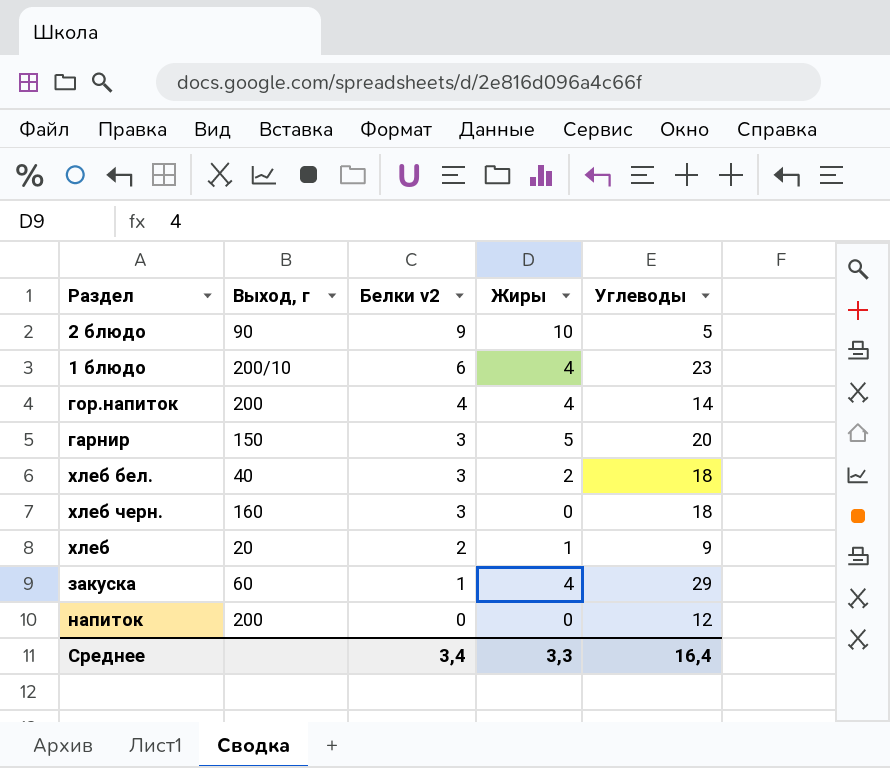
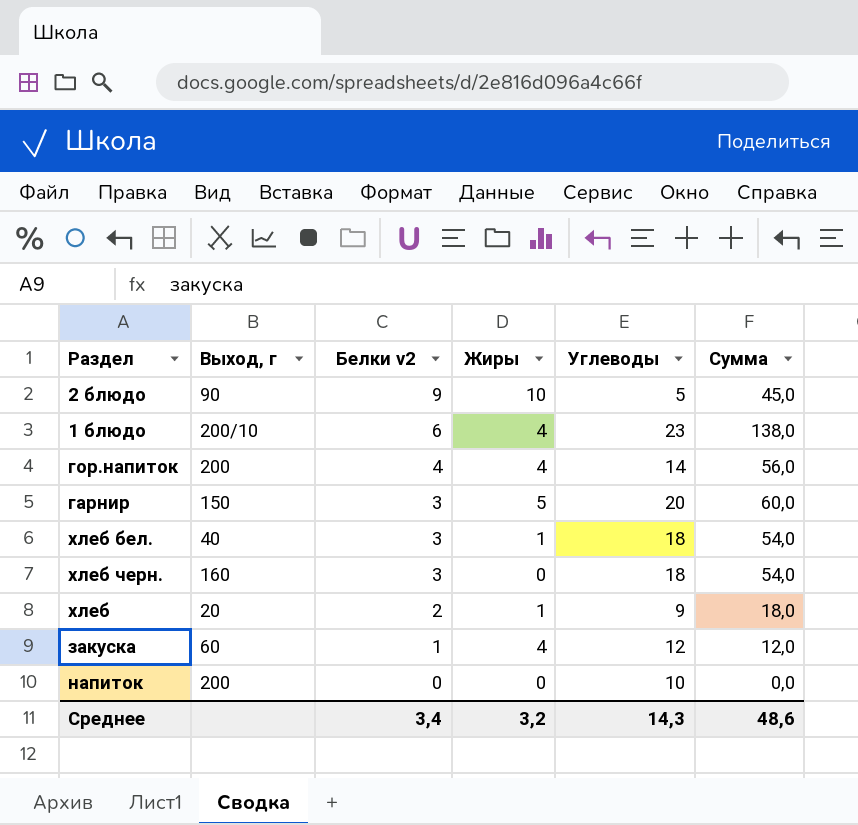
column Сумма | formula: none -> [Белки v2] * [Углеводы]
хлеб бел. | Жиры: 2 -> 1
закуска | Углеводы: 29 -> 12
напиток | Углеводы: 12 -> 10
Среднее | Жиры: 3,3 -> 3,2
Среднее | Углеводы: 16,4 -> 14,3

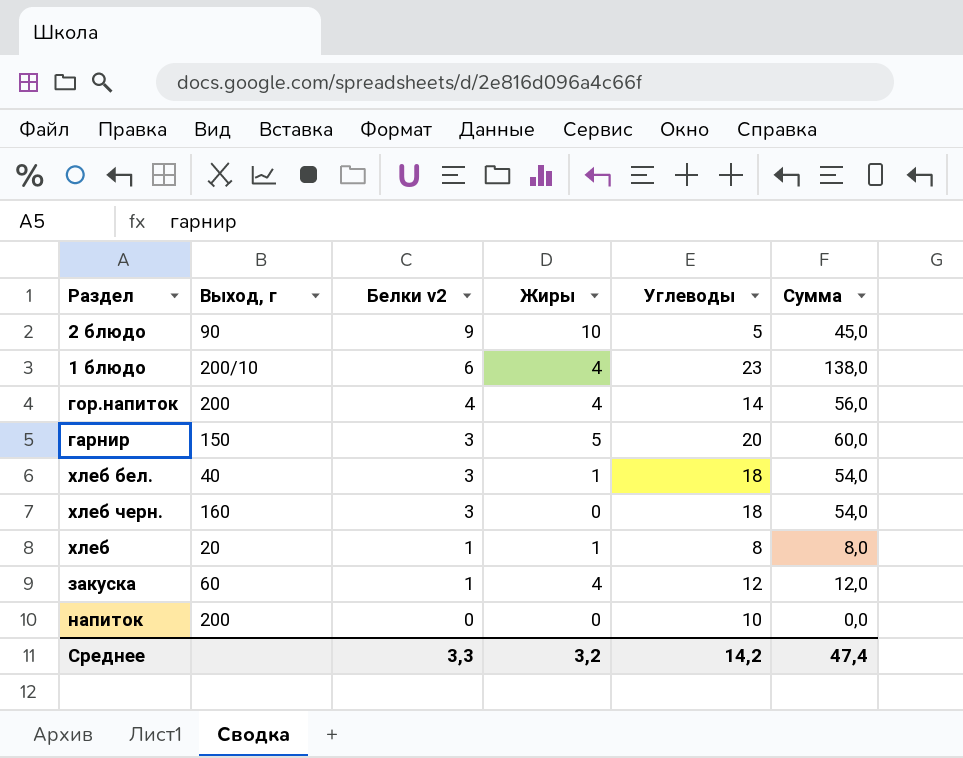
хлеб | Белки v2: 2 -> 1
хлеб | Углеводы: 9 -> 8
хлеб | Сумма: 18,0 -> 8,0
Среднее | Белки v2: 3,4 -> 3,3
Среднее | Углеводы: 14,3 -> 14,2
Среднее | Сумма: 48,6 -> 47,4

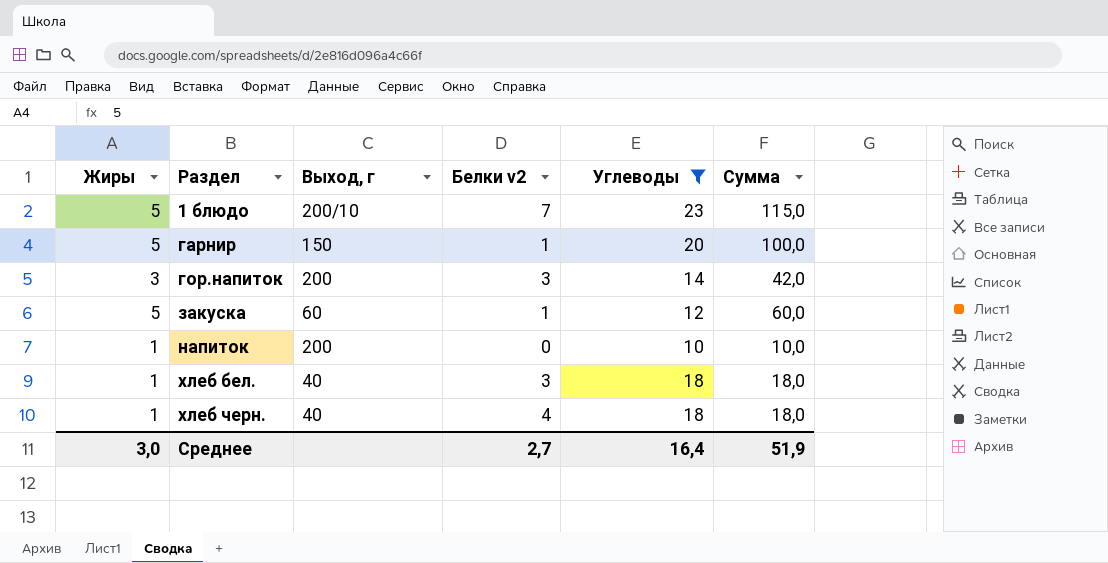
filter: none -> Углеводы >= 10
row order: Белки v2 descending -> Раздел ascending
column Жиры | position: 4 -> 1
column Сумма | formula: [Белки v2] * [Углеводы] -> [Жиры] * [Углеводы]
1 блюдо | Жиры: 4 -> 5
1 блюдо | Белки v2: 6 -> 7
гарнир | Белки v2: 3 -> 1
гор.напиток | Жиры: 4 -> 3
гор.напиток | Белки v2: 4 -> 3
закуска | Жиры: 4 -> 5
напиток | Жиры: 0 -> 1
хлеб черн. | Жиры: 0 -> 1
хлеб черн. | Выход, г: 160 -> 40
хлеб черн. | Белки v2: 3 -> 4
Среднее | Жиры: 3,2 -> 3,0
Среднее | Белки v2: 3,3 -> 2,7
Среднее | Углеводы: 14,2 -> 16,4
Среднее | Сумма: 47,4 -> 51,9

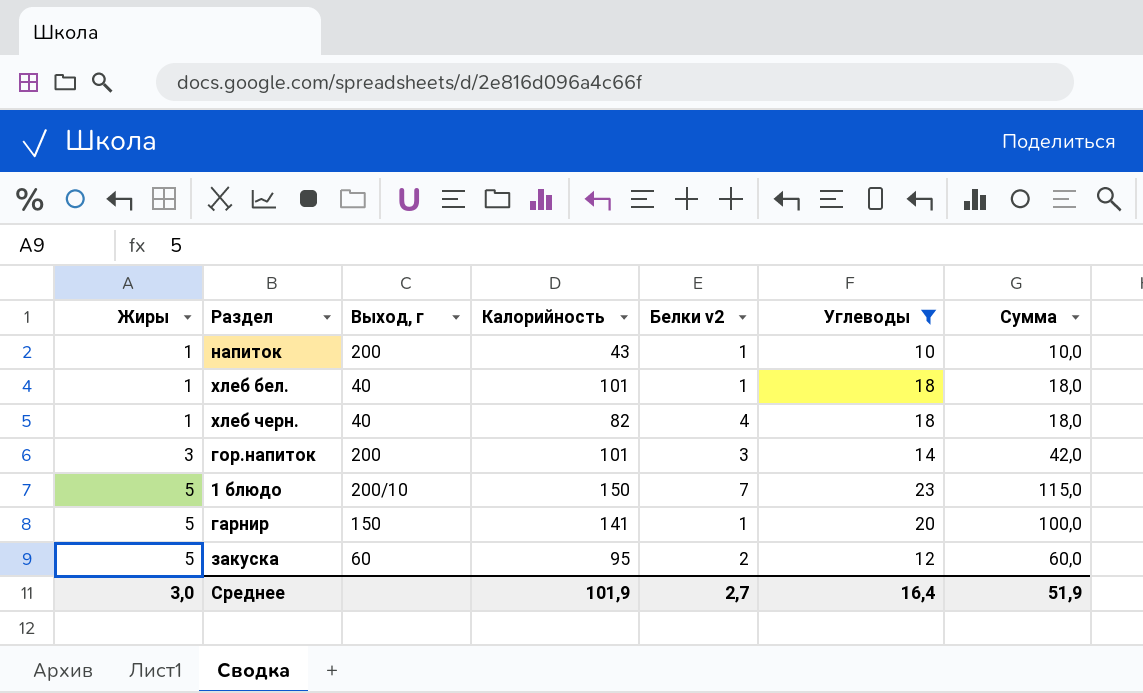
row order: Раздел ascending -> Жиры ascending
column Калорийность | position: none -> 4
напиток | Белки v2: 0 -> 1
хлеб бел. | Белки v2: 3 -> 1
закуска | Белки v2: 1 -> 2

